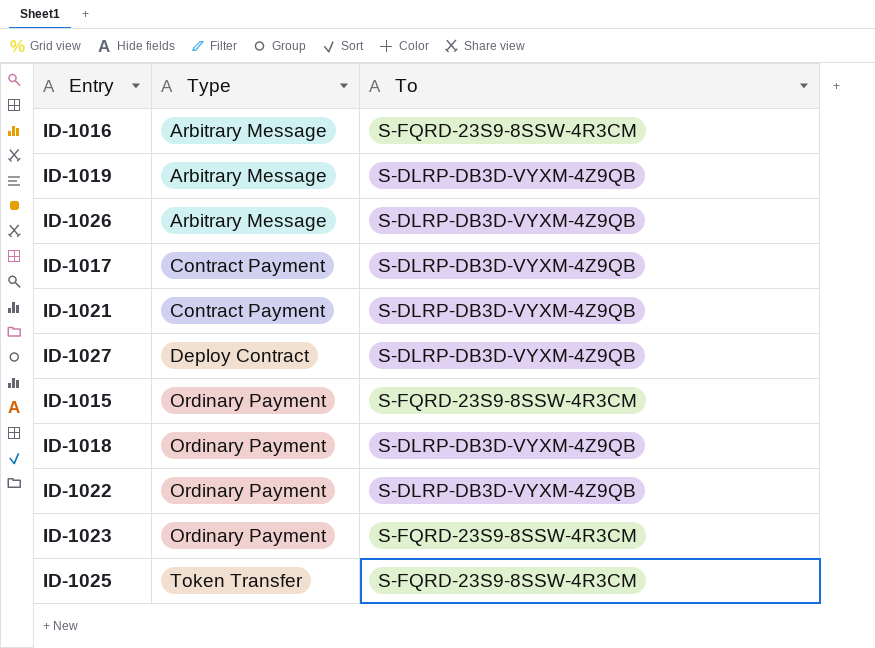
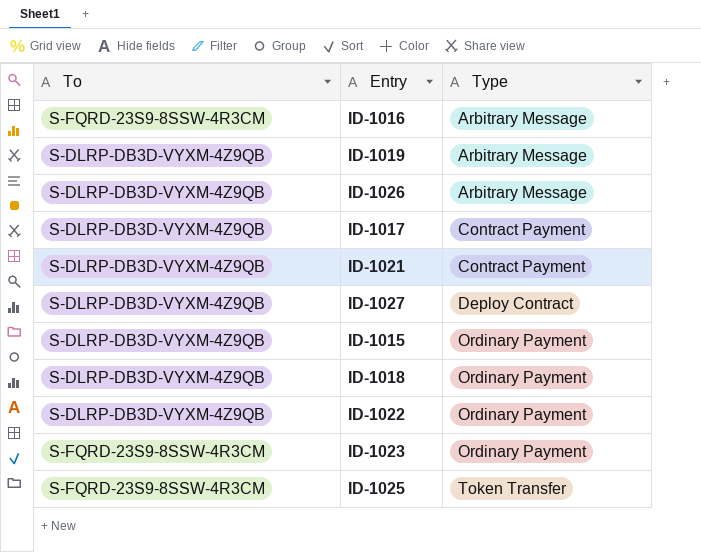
column To | position: 3 -> 1
ID-1015 | To: S-FQRD-23S9-8SSW-4R3CM -> S-DLRP-DB3D-VYXM-4Z9QB

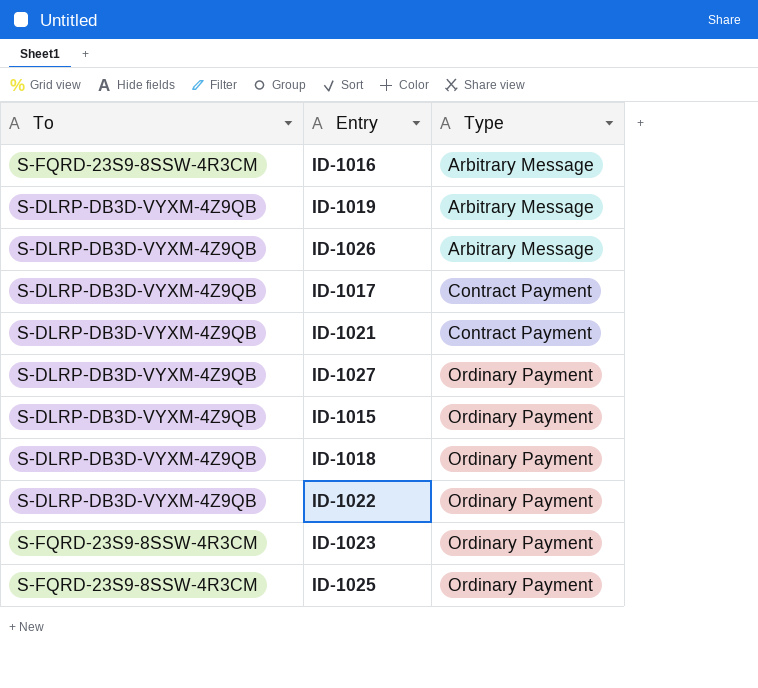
ID-1027 | Type: Deploy Contract -> Ordinary Payment
ID-1025 | Type: Token Transfer -> Ordinary Payment

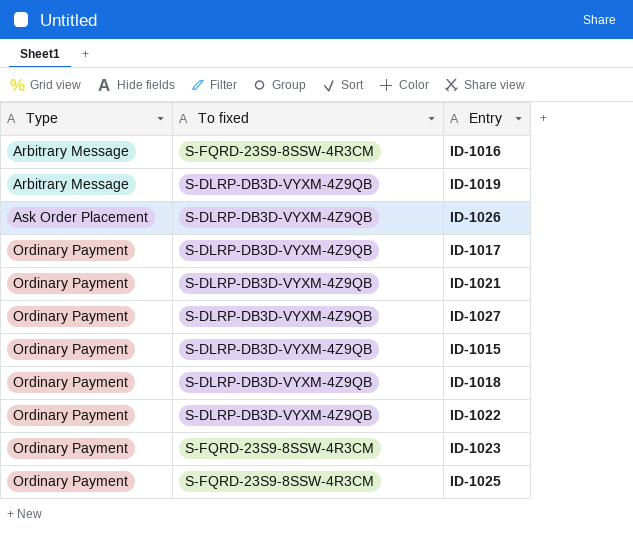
column Type | position: 3 -> 1
column name: To -> To fixed
ID-1026 | Type: Arbitrary Message -> Ask Order Placement
ID-1017 | Type: Contract Payment -> Ordinary Payment
ID-1021 | Type: Contract Payment -> Ordinary Payment

